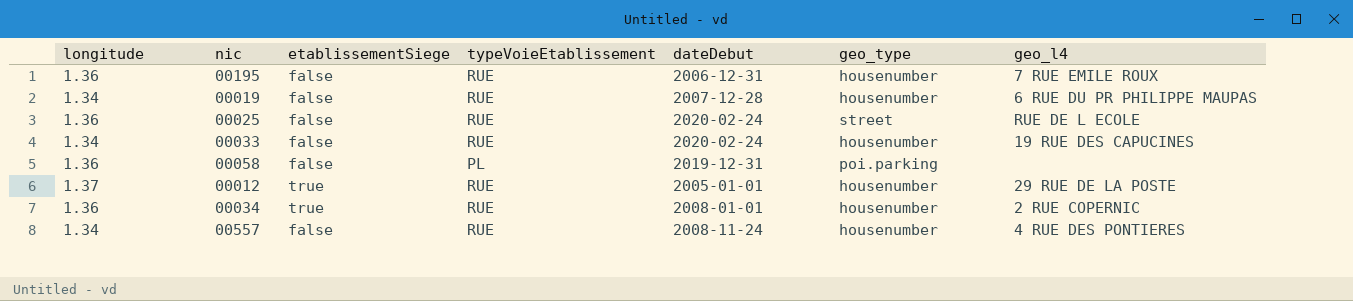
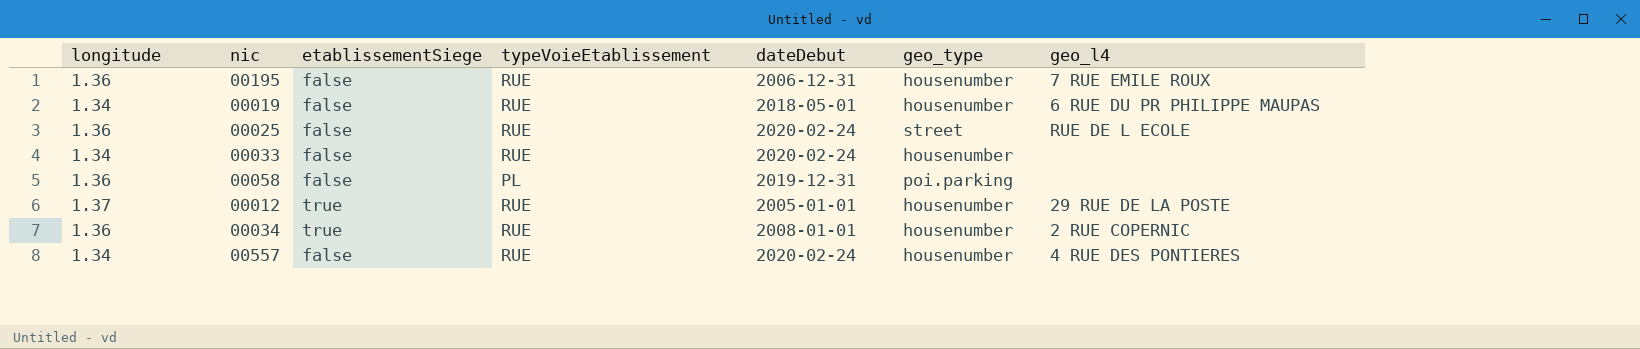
00019 | dateDebut: 2007-12-28 -> 2018-05-01
00033 | geo_l4: 19 RUE DES CAPUCINES -> none
00557 | dateDebut: 2008-11-24 -> 2020-02-24

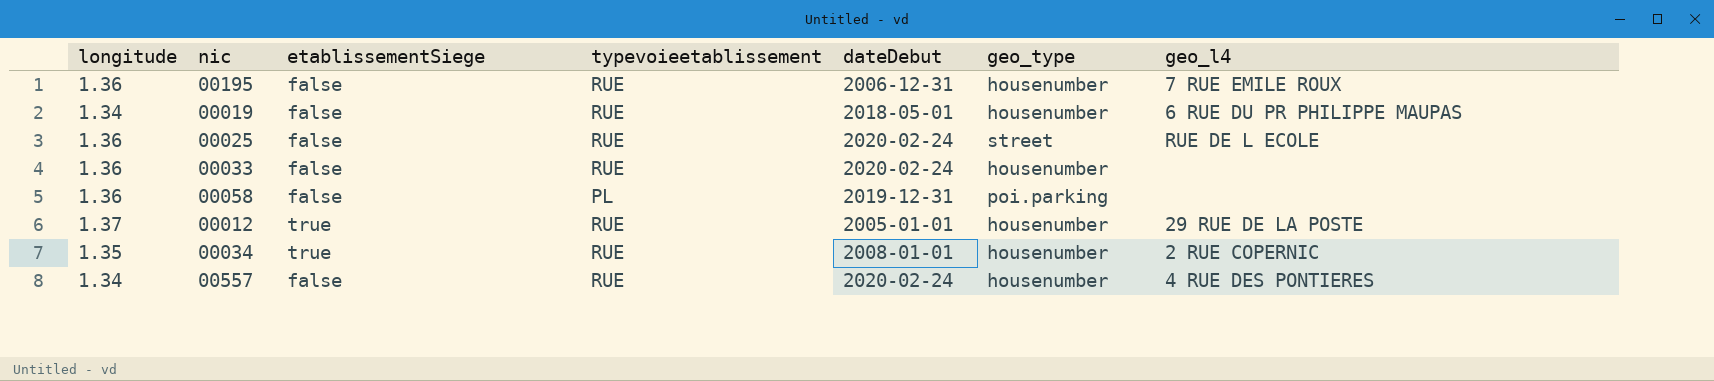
column name: typeVoieEtablissement -> typevoieetablissement
00033 | longitude: 1.34 -> 1.36
00034 | longitude: 1.36 -> 1.35

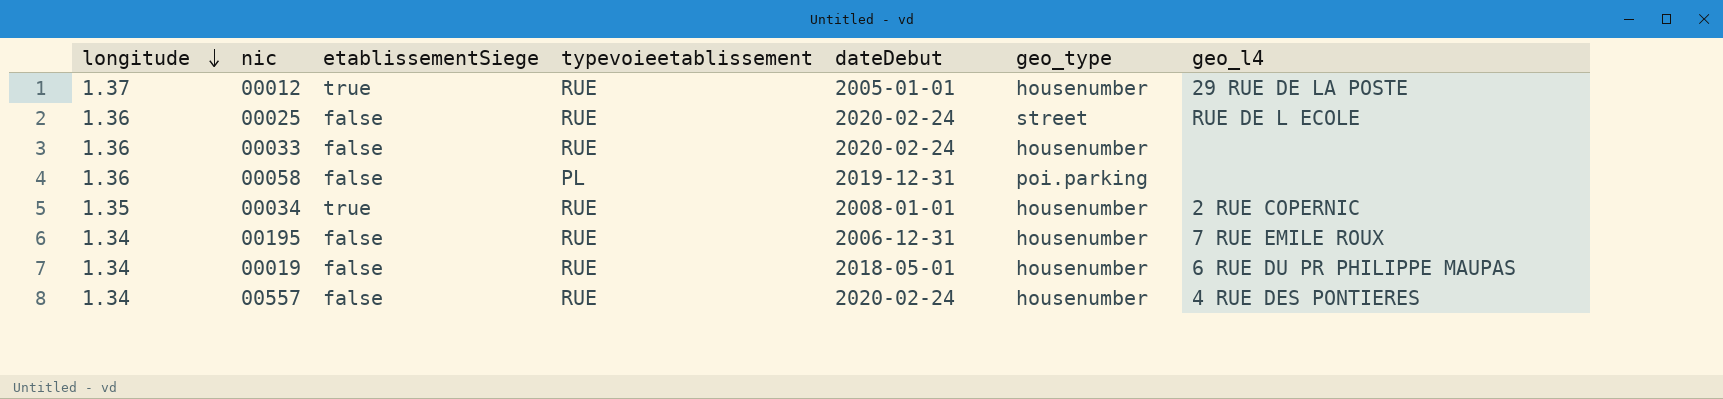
row order: none -> longitude descending
00195 | longitude: 1.36 -> 1.34

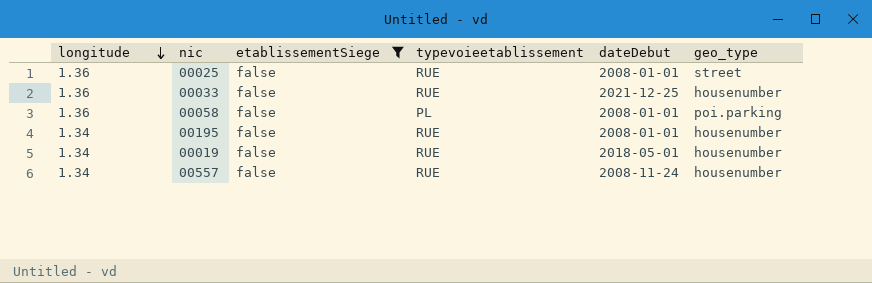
filter: none -> etablissementSiege = false
column geo_l4 | position: 7 -> none
00025 | dateDebut: 2020-02-24 -> 2008-01-01
00033 | dateDebut: 2020-02-24 -> 2021-12-25
00058 | dateDebut: 2019-12-31 -> 2008-01-01
00195 | dateDebut: 2006-12-31 -> 2008-01-01
00557 | dateDebut: 2020-02-24 -> 2008-11-24

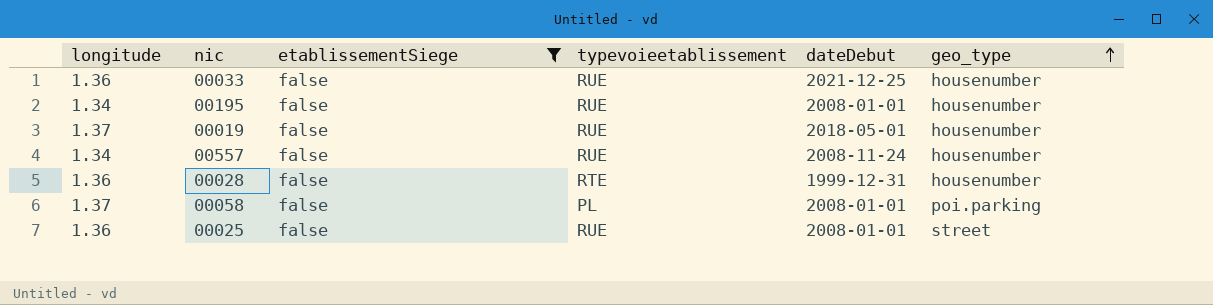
row order: longitude descending -> geo_type ascending
00019 | longitude: 1.34 -> 1.37
row 00028: none -> 1.36 | false | RTE | 1999-12-31 | housenumber
00058 | longitude: 1.36 -> 1.37

